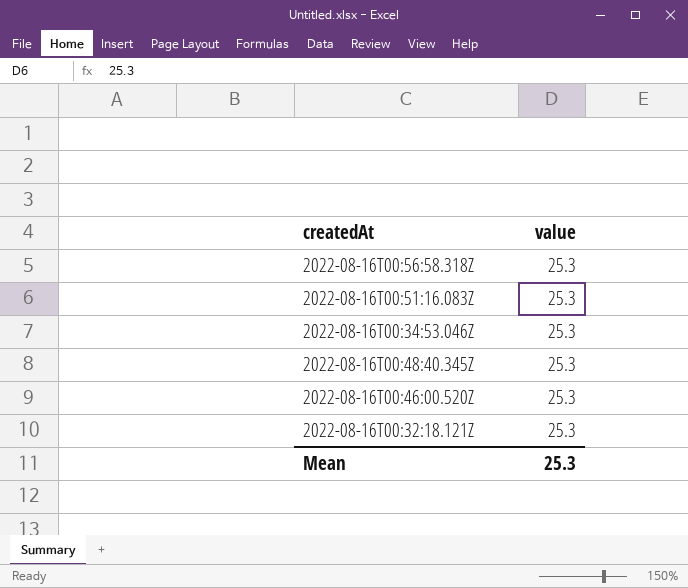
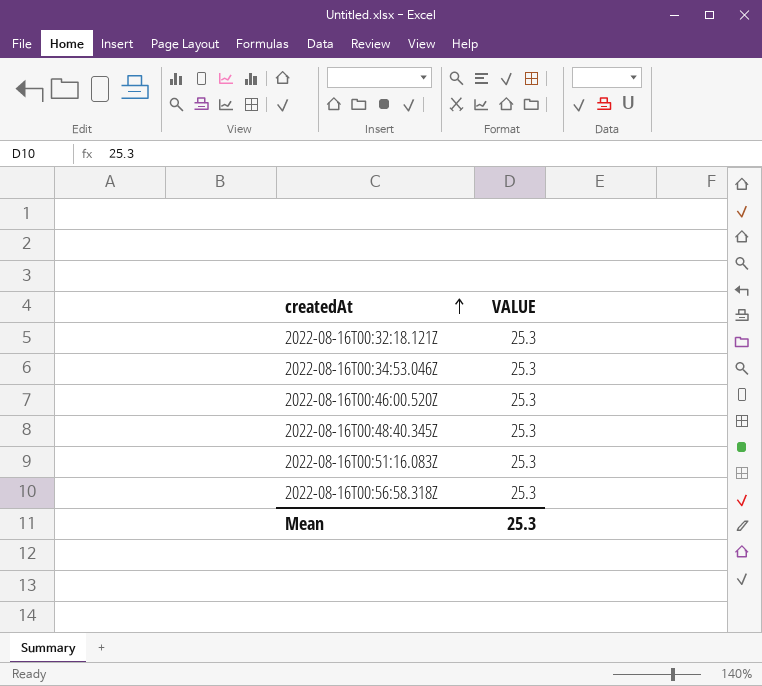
row order: none -> createdAt ascending
column name: value -> VALUE

